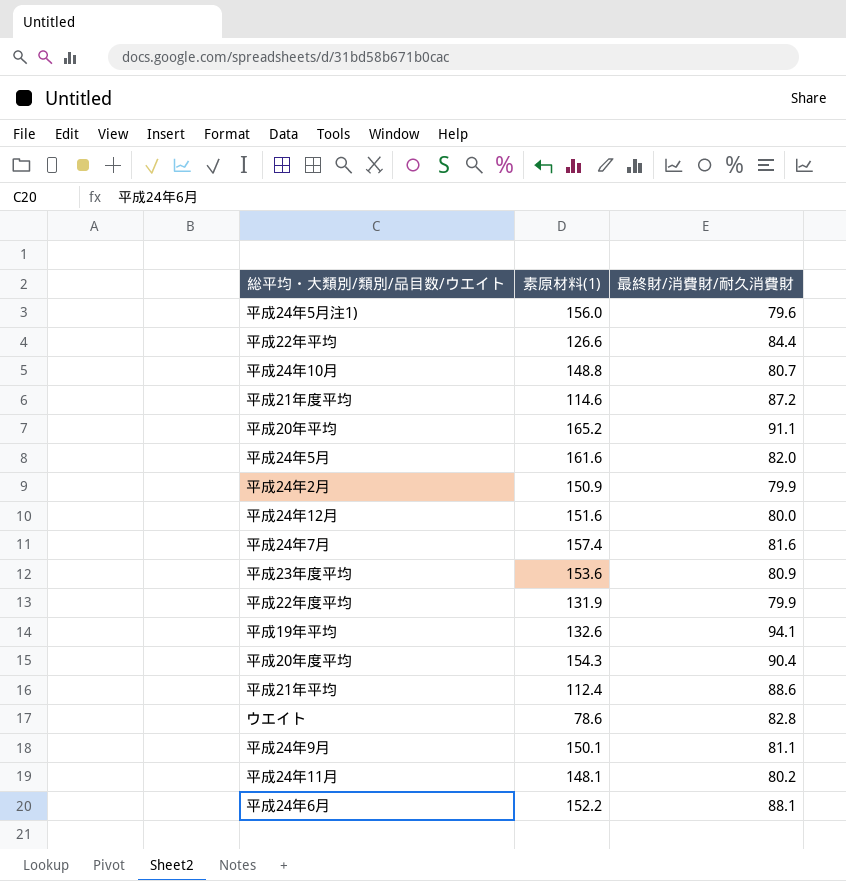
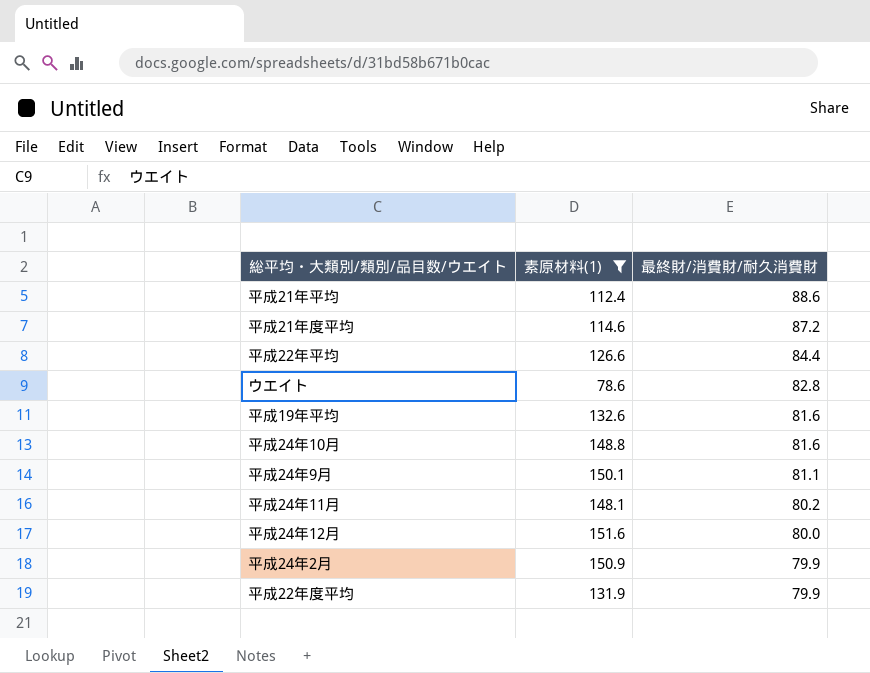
filter: none -> 素原材料(1) <= 151.6
row order: none -> 最終財/消費財/耐久消費財 descending
平成19年平均 | 最終財/消費財/耐久消費財: 94.1 -> 81.6
平成24年10月 | 最終財/消費財/耐久消費財: 80.7 -> 81.6

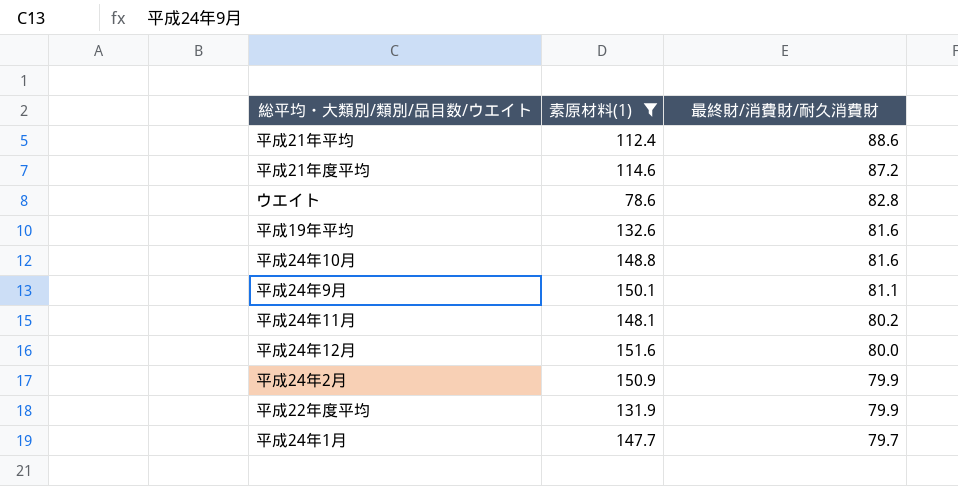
row 平成22年平均: 126.6 | 84.4 -> none
row 平成24年1月: none -> 147.7 | 79.7

